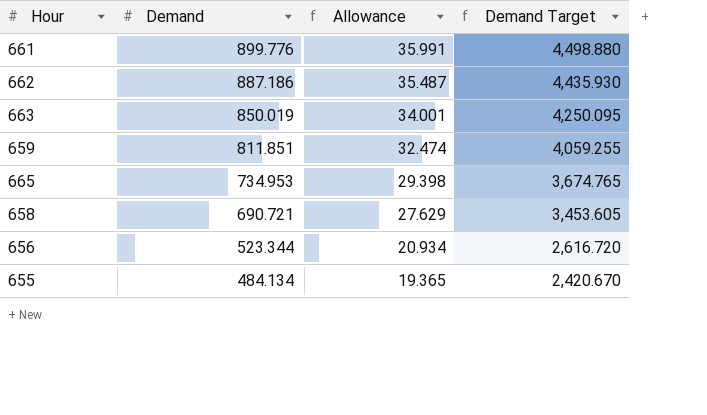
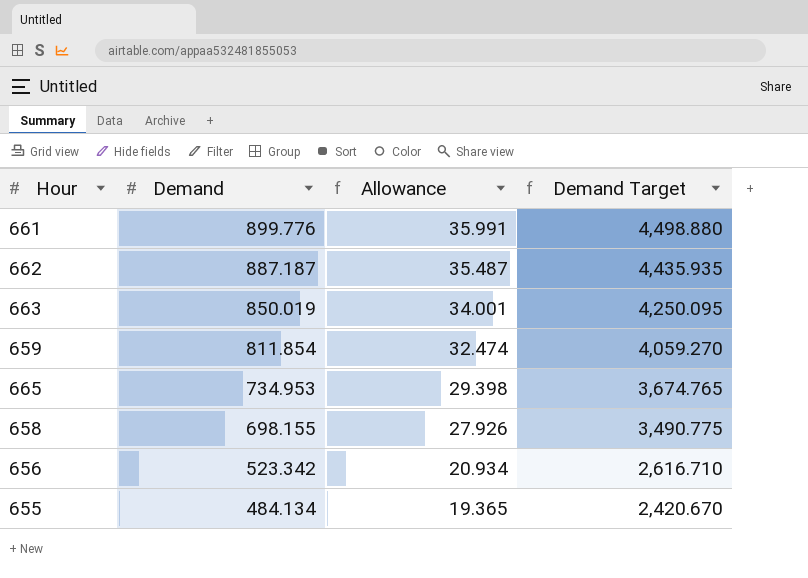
662 | Demand: 887.186 -> 887.187
662 | Demand Target: 4,435.930 -> 4,435.935
659 | Demand: 811.851 -> 811.854
659 | Demand Target: 4,059.255 -> 4,059.270
658 | Demand: 690.721 -> 698.155
658 | Allowance: 27.629 -> 27.926
658 | Demand Target: 3,453.605 -> 3,490.775
656 | Demand: 523.344 -> 523.342
656 | Demand Target: 2,616.720 -> 2,616.710

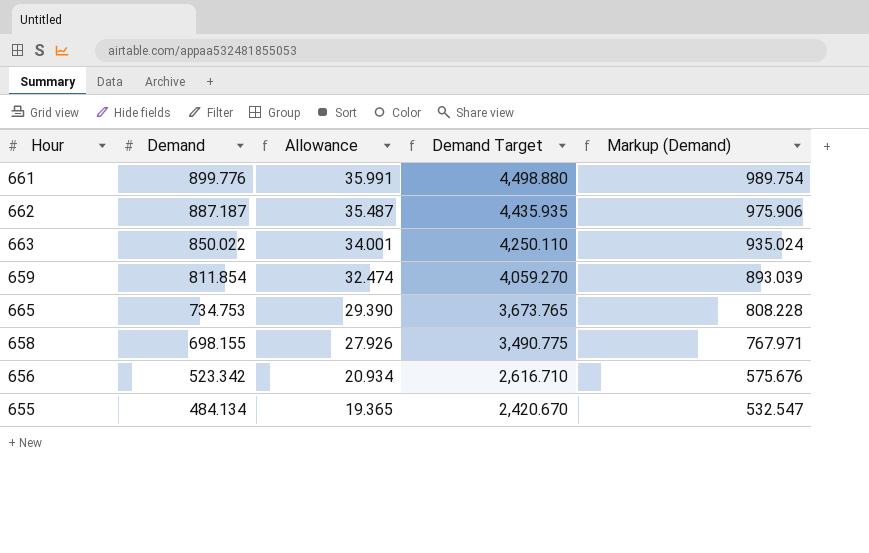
column Markup (Demand) | formula: none -> [Demand] * 1.1
663 | Demand: 850.019 -> 850.022
663 | Demand Target: 4,250.095 -> 4,250.110
665 | Demand: 734.953 -> 734.753
665 | Allowance: 29.398 -> 29.390
665 | Demand Target: 3,674.765 -> 3,673.765

